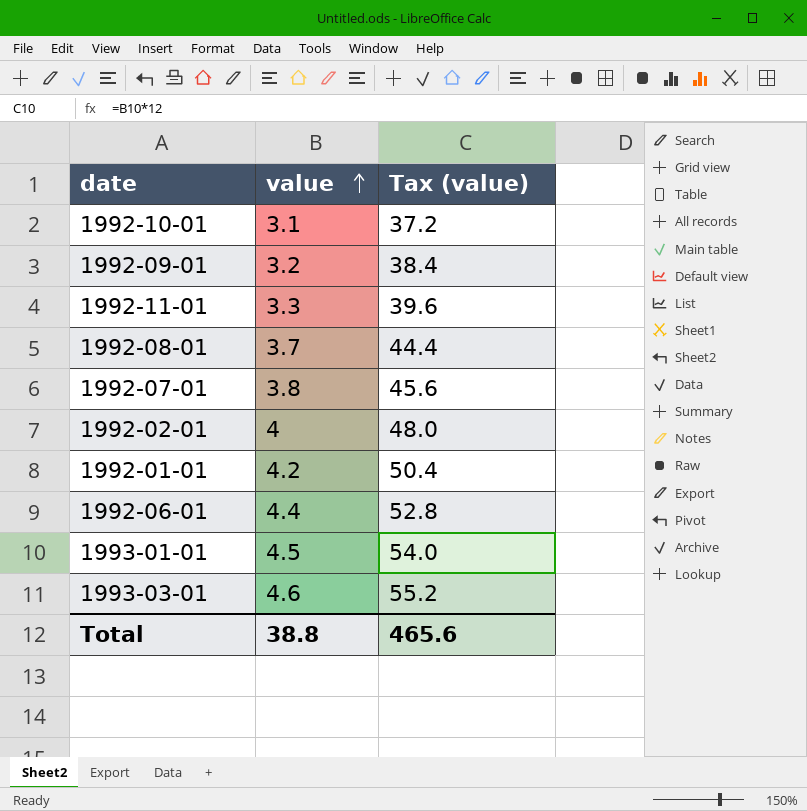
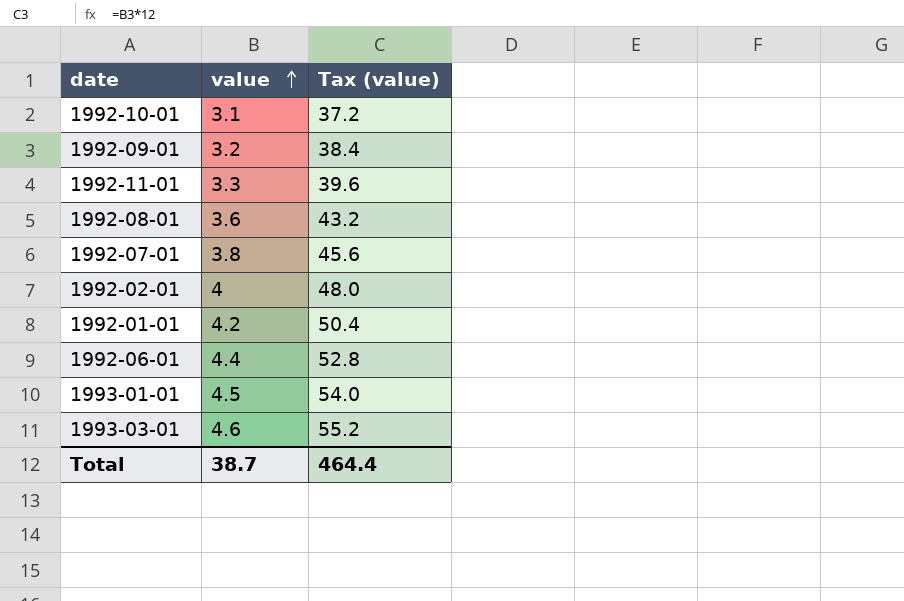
1992-08-01 | value: 3.7 -> 3.6
1992-08-01 | Tax (value): 44.4 -> 43.2
Total | value: 38.8 -> 38.7
Total | Tax (value): 465.6 -> 464.4

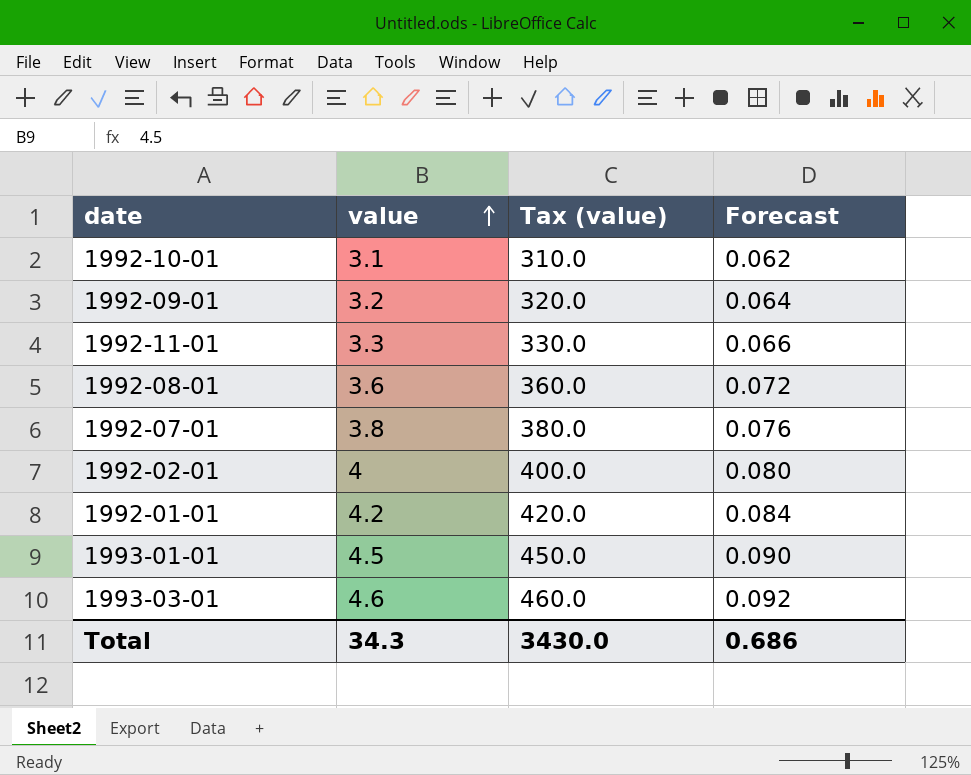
column Tax (value) | formula: [value] * 12 -> [value] * 100
column Forecast | formula: none -> [value] * 0.02
row 1992-06-01: 4.4 | 52.8 -> none
Total | value: 38.7 -> 34.3
Total | Tax (value): 464.4 -> 3430.0

